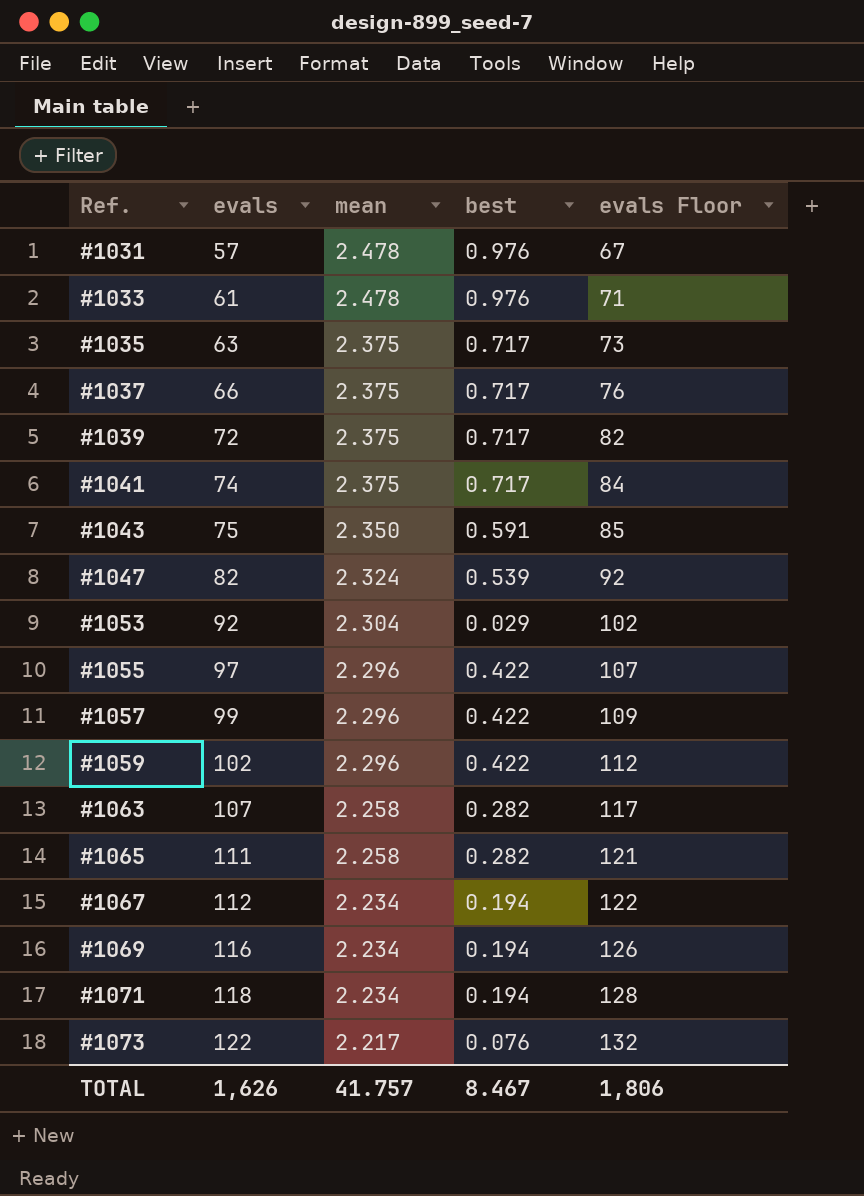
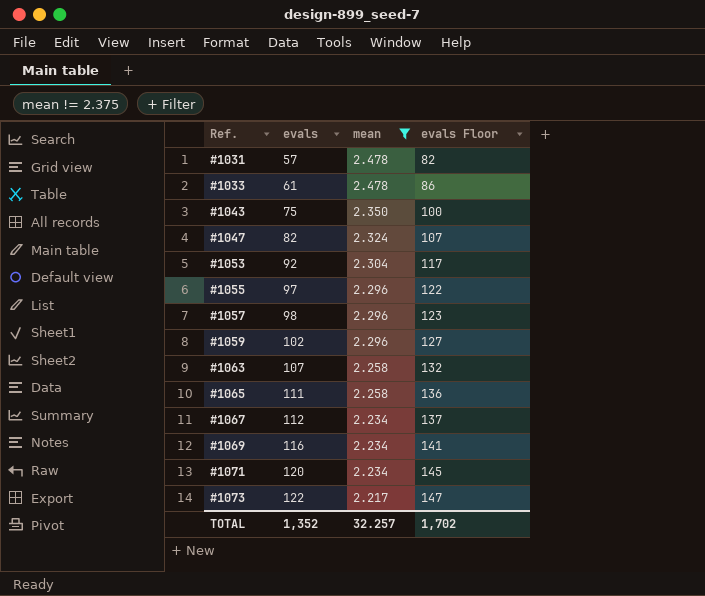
filter: none -> mean != 2.375
column best | position: 4 -> none
column evals Floor | formula: [evals] + 10 -> [evals] + 25
#1057 | evals: 99 -> 98
#1071 | evals: 118 -> 120
TOTAL | evals: 1,626 -> 1,352
TOTAL | mean: 41.757 -> 32.257
TOTAL | evals Floor: 1,806 -> 1,702

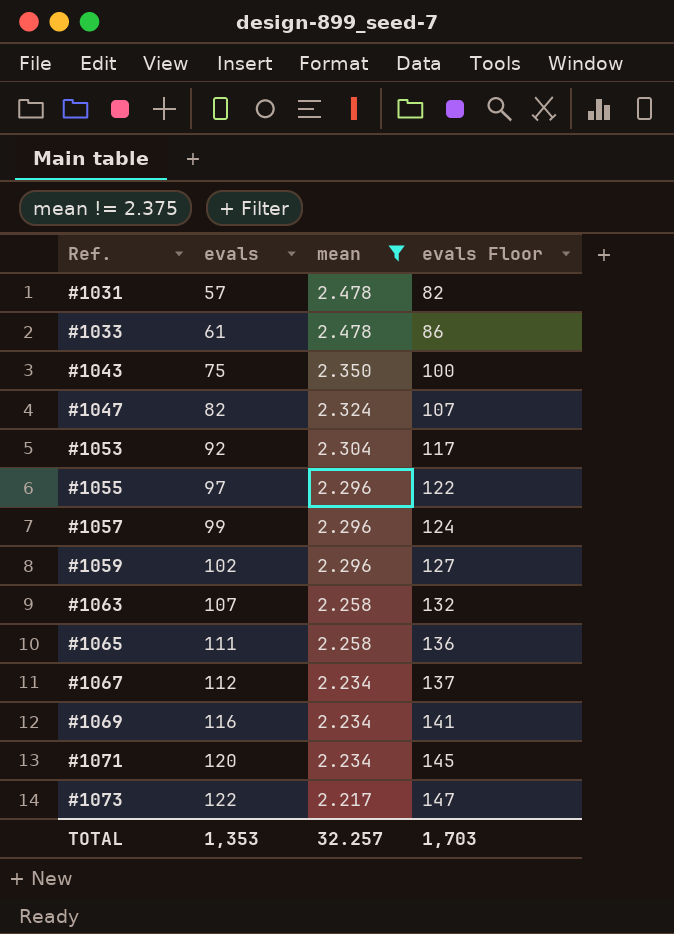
#1057 | evals: 98 -> 99
#1057 | evals Floor: 123 -> 124
TOTAL | evals: 1,352 -> 1,353
TOTAL | evals Floor: 1,702 -> 1,703

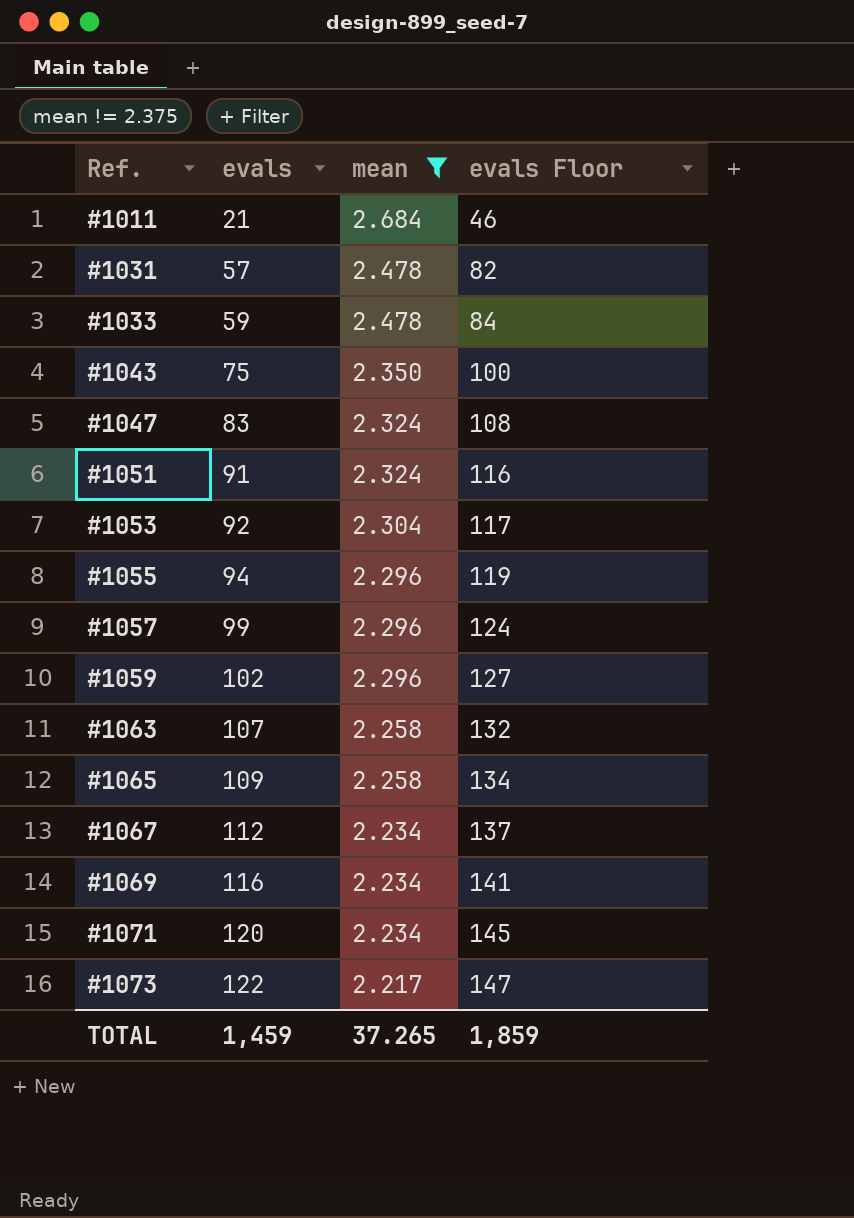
row #1011: none -> 21 | 2.684 | 46
#1033 | evals: 61 -> 59
#1033 | evals Floor: 86 -> 84
#1047 | evals: 82 -> 83
#1047 | evals Floor: 107 -> 108
row #1051: none -> 91 | 2.324 | 116
#1055 | evals: 97 -> 94
#1055 | evals Floor: 122 -> 119
#1065 | evals: 111 -> 109
#1065 | evals Floor: 136 -> 134
TOTAL | evals: 1,353 -> 1,459
TOTAL | mean: 32.257 -> 37.265
TOTAL | evals Floor: 1,703 -> 1,859

